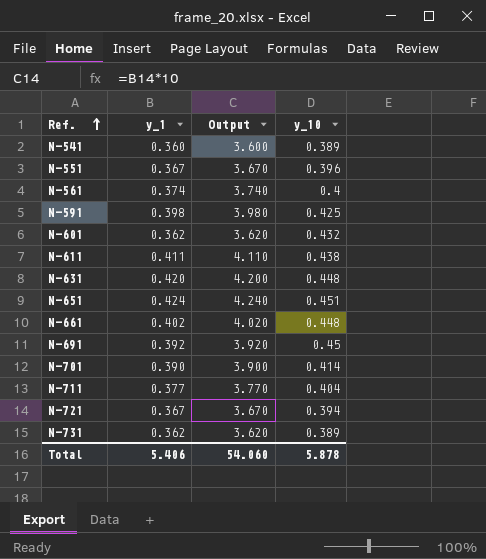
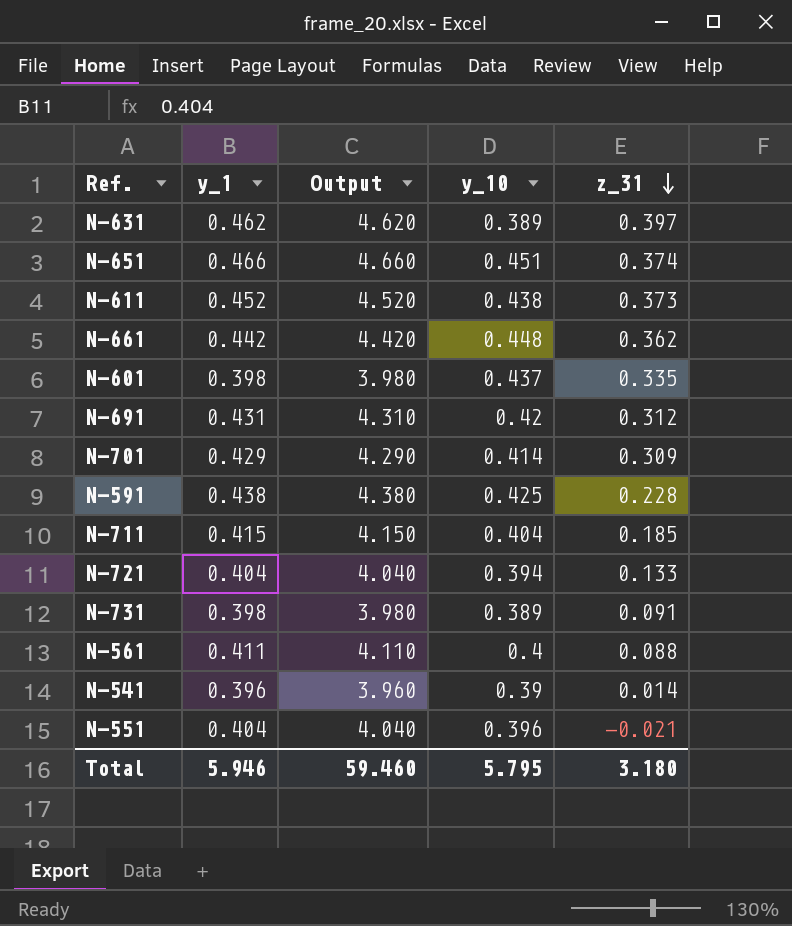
row order: Ref. ascending -> z_31 descending
column z_31 | position: none -> 5
N-631 | y_1: 0.420 -> 0.462
N-631 | Output: 4.200 -> 4.620
N-631 | y_10: 0.448 -> 0.389
N-651 | y_1: 0.424 -> 0.466
N-651 | Output: 4.240 -> 4.660
N-611 | y_1: 0.411 -> 0.452
N-611 | Output: 4.110 -> 4.520
N-661 | y_1: 0.402 -> 0.442
N-661 | Output: 4.020 -> 4.420
N-601 | y_1: 0.362 -> 0.398
N-601 | Output: 3.620 -> 3.980
N-601 | y_10: 0.432 -> 0.437
N-691 | y_1: 0.392 -> 0.431
N-691 | Output: 3.920 -> 4.310
N-691 | y_10: 0.45 -> 0.42
N-701 | y_1: 0.390 -> 0.429
N-701 | Output: 3.900 -> 4.290
N-591 | y_1: 0.398 -> 0.438
N-591 | Output: 3.980 -> 4.380
N-711 | y_1: 0.377 -> 0.415
N-711 | Output: 3.770 -> 4.150
N-721 | y_1: 0.367 -> 0.404
N-721 | Output: 3.670 -> 4.040
N-731 | y_1: 0.362 -> 0.398
N-731 | Output: 3.620 -> 3.980
N-561 | y_1: 0.374 -> 0.411
N-561 | Output: 3.740 -> 4.110
N-541 | y_1: 0.360 -> 0.396
N-541 | Output: 3.600 -> 3.960
N-541 | y_10: 0.389 -> 0.39
N-551 | y_1: 0.367 -> 0.404
N-551 | Output: 3.670 -> 4.040
Total | y_1: 5.406 -> 5.946
Total | Output: 54.060 -> 59.460
Total | y_10: 5.878 -> 5.795

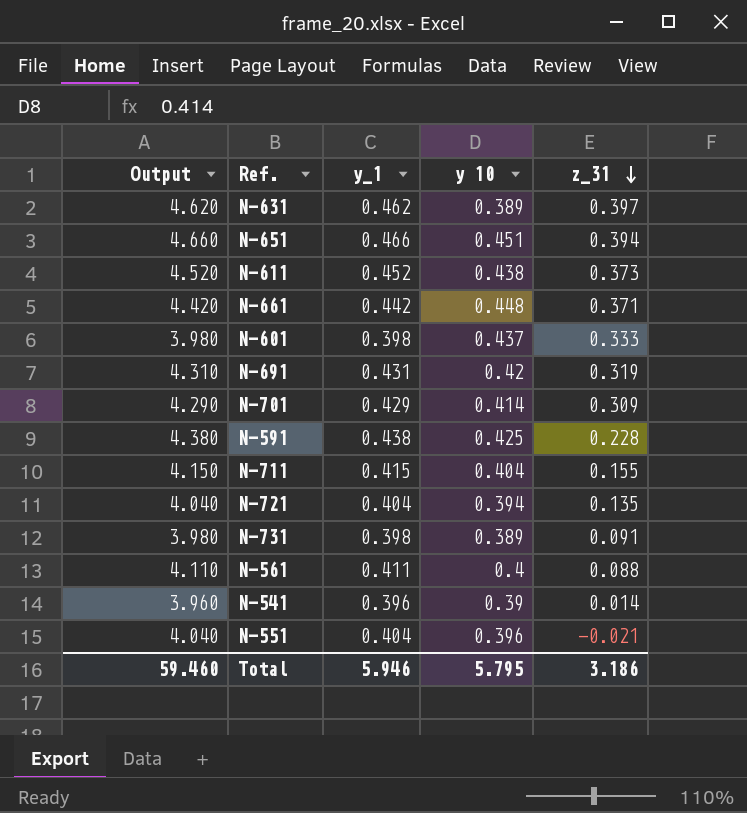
column Output | position: 3 -> 1
column name: y_10 -> y 10
N-651 | z_31: 0.374 -> 0.394
N-661 | z_31: 0.362 -> 0.371
N-601 | z_31: 0.335 -> 0.333
N-691 | z_31: 0.312 -> 0.319
N-711 | z_31: 0.185 -> 0.155
N-721 | z_31: 0.133 -> 0.135
Total | z_31: 3.180 -> 3.186

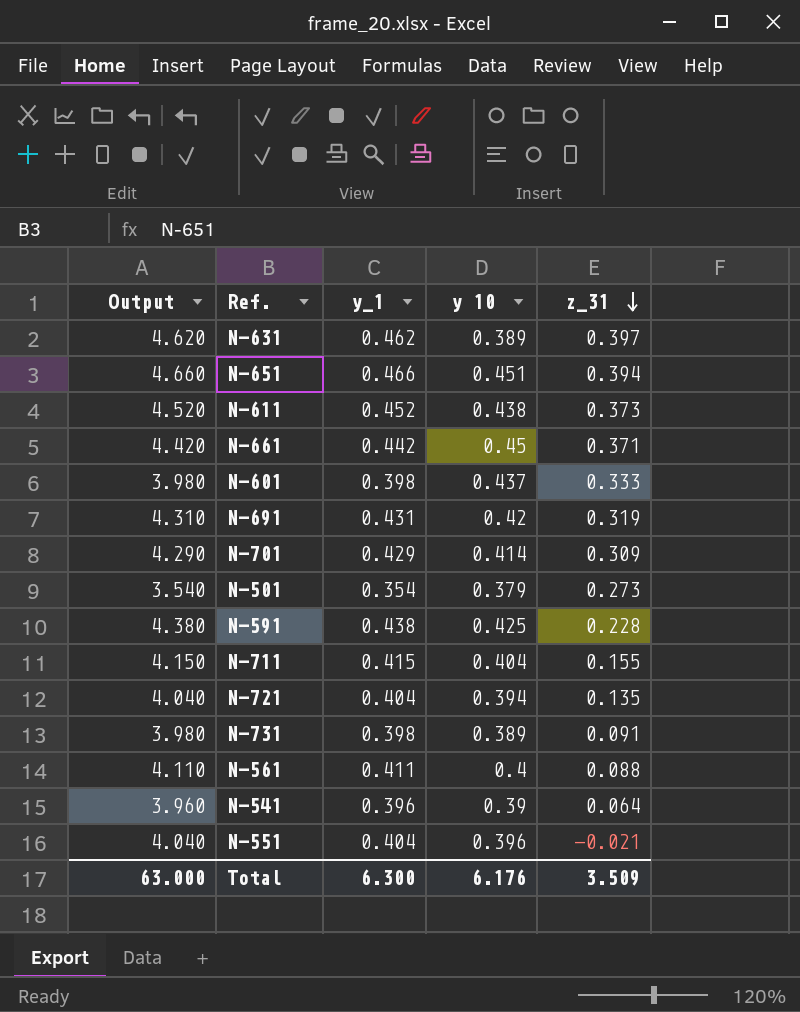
N-661 | y 10: 0.448 -> 0.45
row N-501: none -> 3.540 | 0.354 | 0.379 | 0.273
N-541 | z_31: 0.014 -> 0.064
Total | Output: 59.460 -> 63.000
Total | y_1: 5.946 -> 6.300
Total | y 10: 5.795 -> 6.176
Total | z_31: 3.186 -> 3.509

